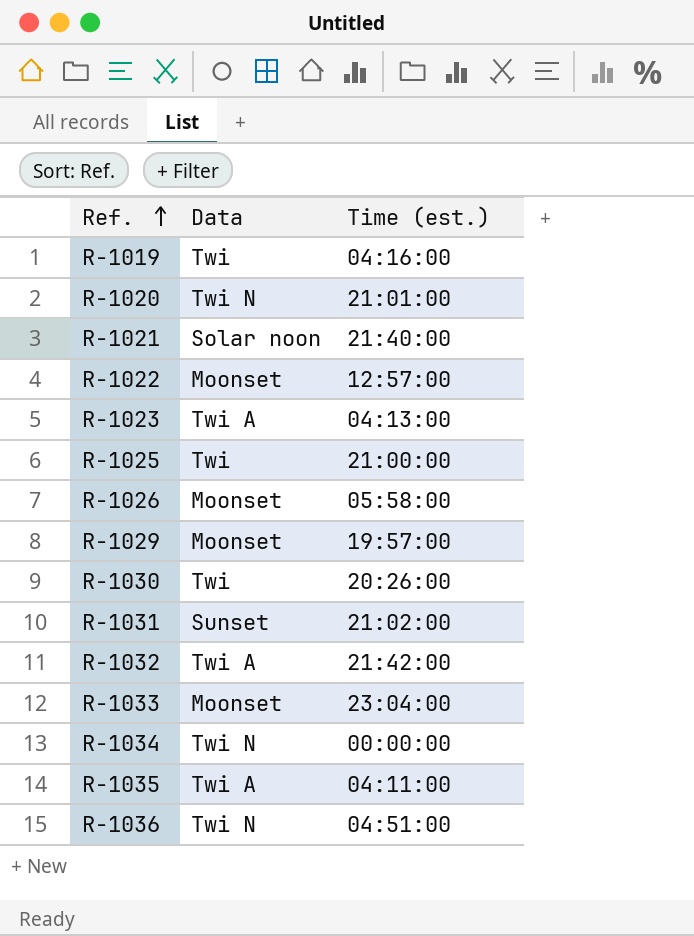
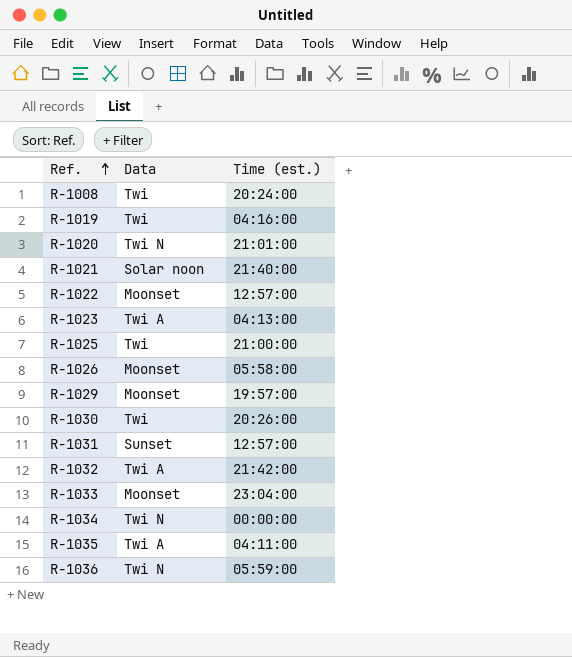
row R-1008: none -> Twi | 20:24:00
R-1031 | Time (est.): 21:02:00 -> 12:57:00
R-1036 | Time (est.): 04:51:00 -> 05:59:00

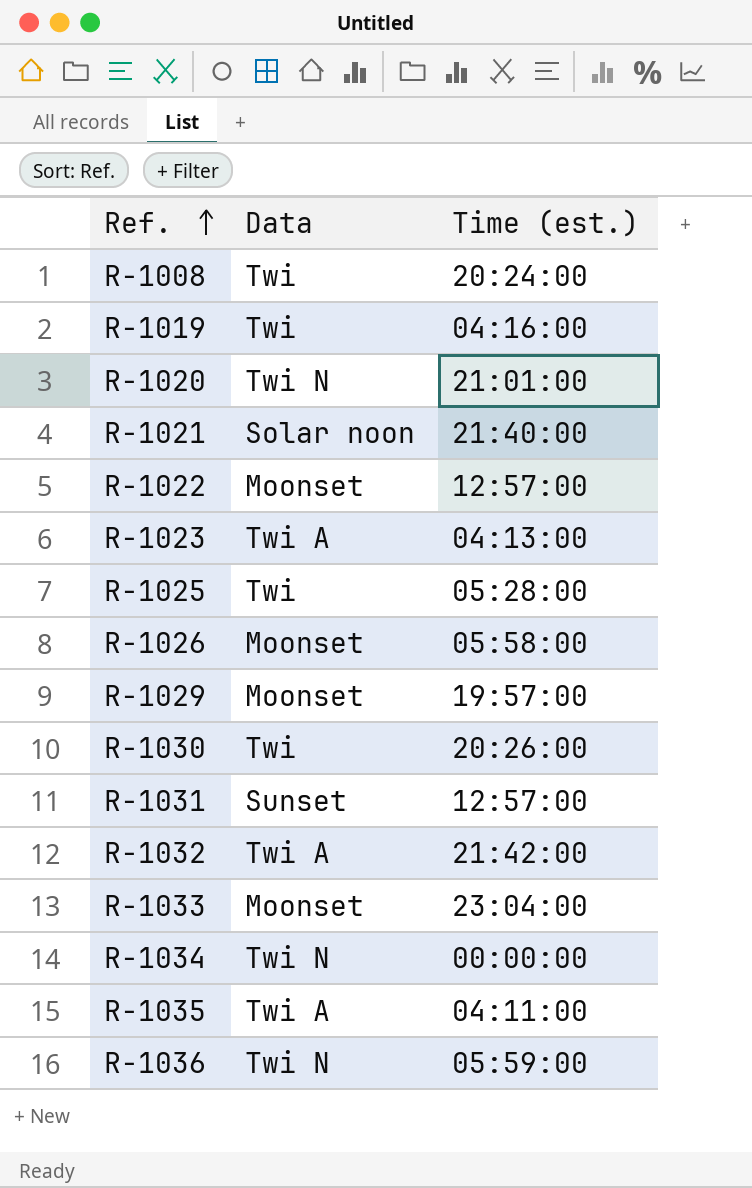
R-1025 | Time (est.): 21:00:00 -> 05:28:00

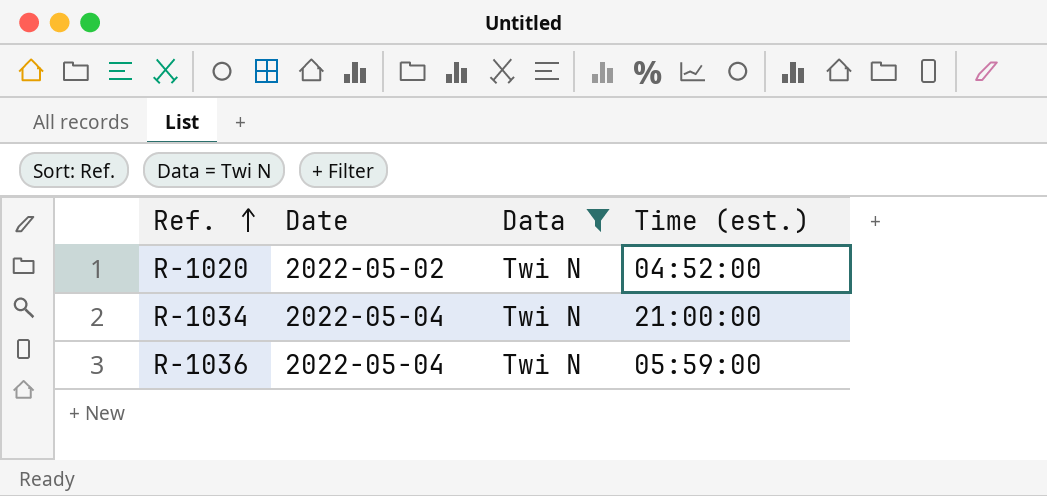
filter: none -> Data = Twi N
column Date | position: none -> 2
R-1020 | Time (est.): 21:01:00 -> 04:52:00
R-1034 | Time (est.): 00:00:00 -> 21:00:00

